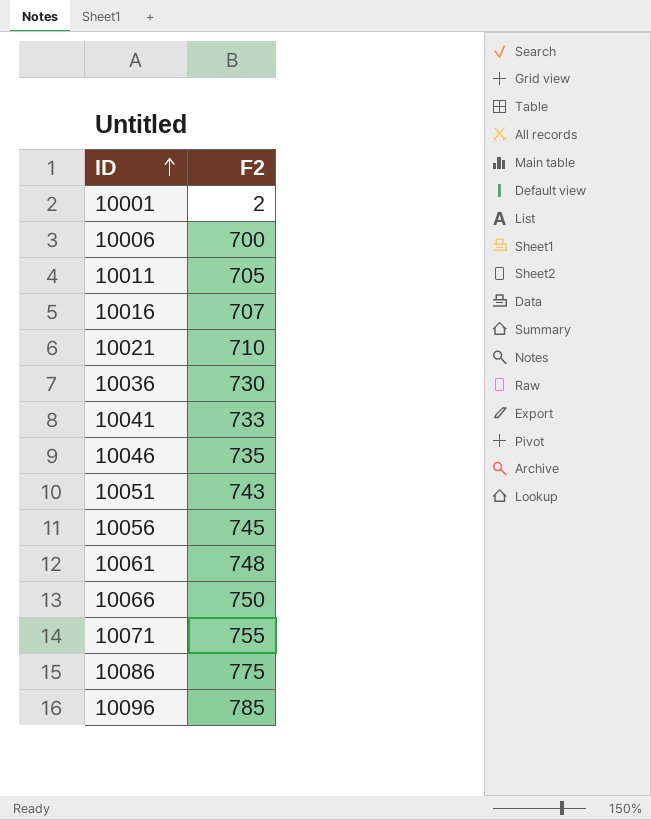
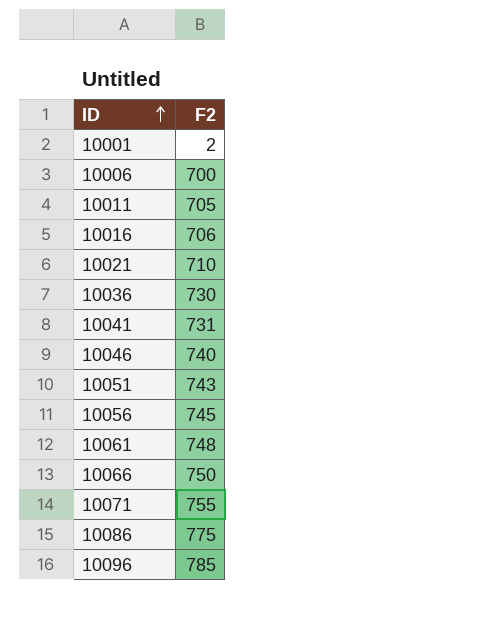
10016 | F2: 707 -> 706
10041 | F2: 733 -> 731
10046 | F2: 735 -> 740

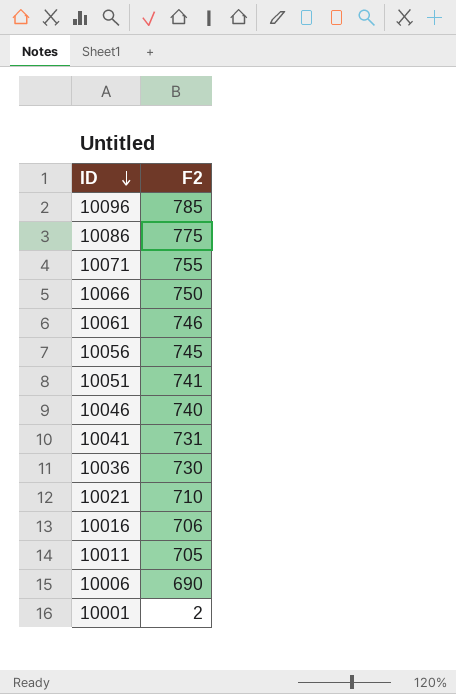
row order: ID ascending -> ID descending
10061 | F2: 748 -> 746
10051 | F2: 743 -> 741
10006 | F2: 700 -> 690

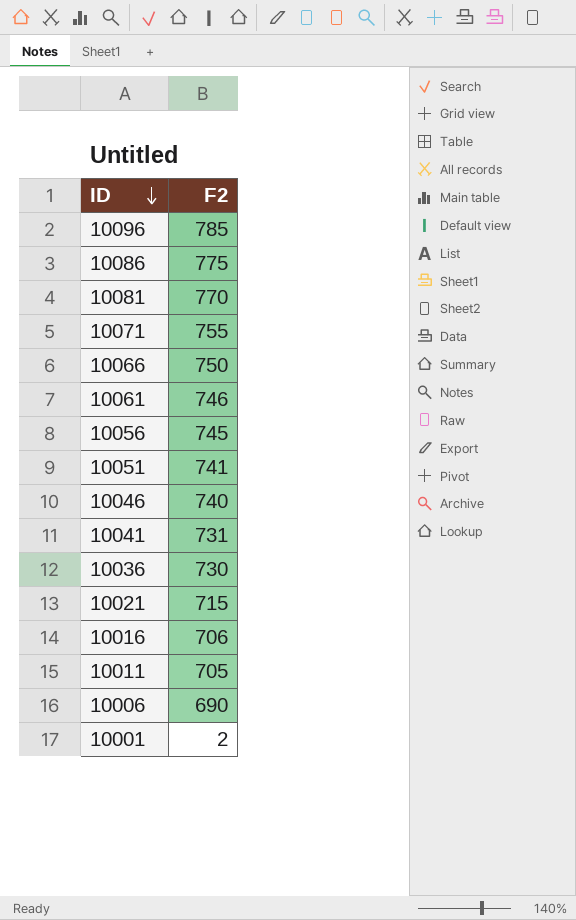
row 10081: none -> 770
10021 | F2: 710 -> 715

